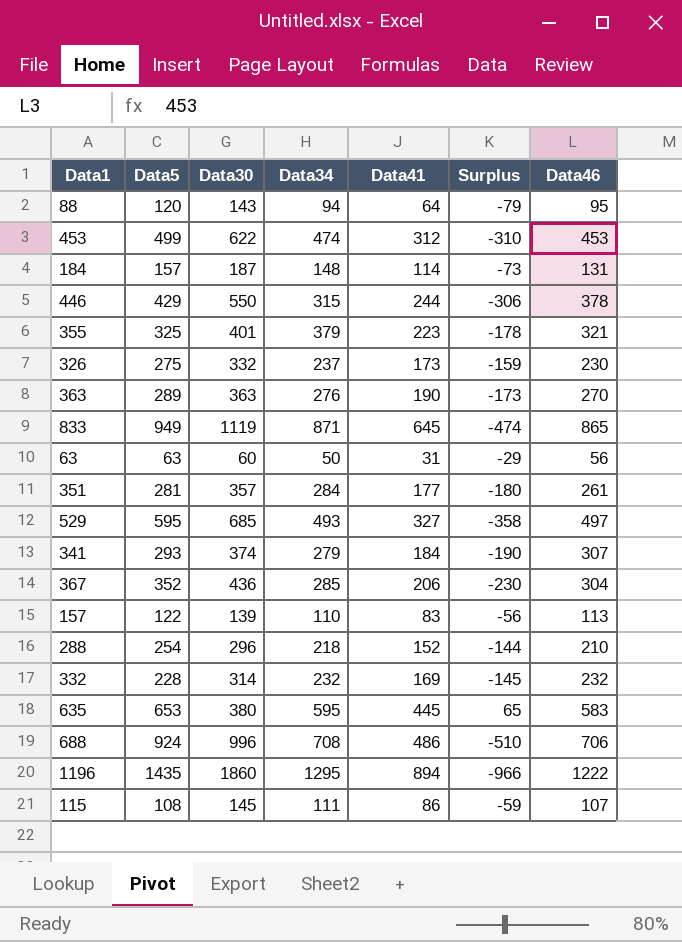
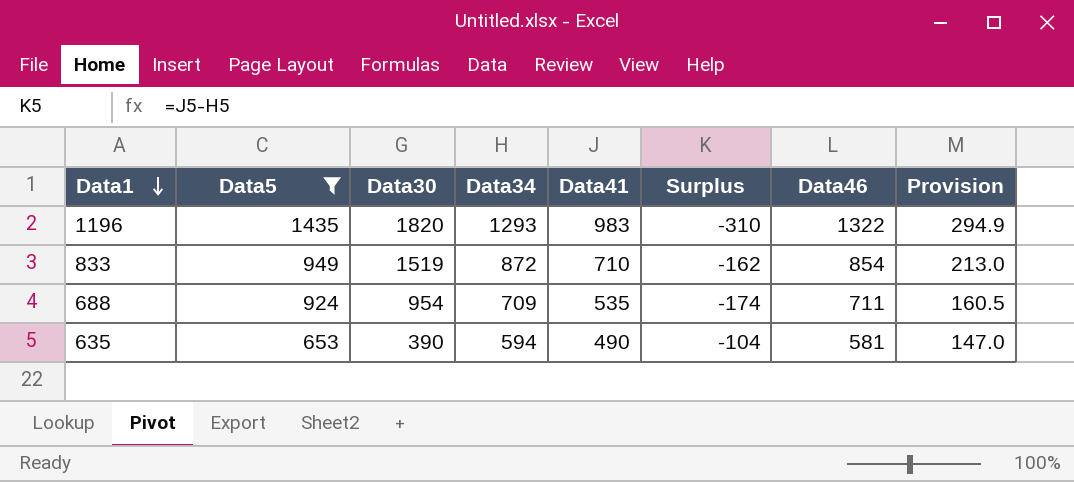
filter: none -> Data5 >= 653
row order: none -> Data1 descending
column Surplus | formula: [Data41] - [Data30] -> [Data41] - [Data34]
column Provision | formula: none -> [Data41] * 0.3
1196 | Data30: 1860 -> 1820
1196 | Data34: 1295 -> 1293
1196 | Data41: 894 -> 983
1196 | Data46: 1222 -> 1322
833 | Data30: 1119 -> 1519
833 | Data34: 871 -> 872
833 | Data41: 645 -> 710
833 | Data46: 865 -> 854
688 | Data30: 996 -> 954
688 | Data34: 708 -> 709
688 | Data41: 486 -> 535
688 | Data46: 706 -> 711
635 | Data30: 380 -> 390
635 | Data34: 595 -> 594
635 | Data41: 445 -> 490
635 | Data46: 583 -> 581

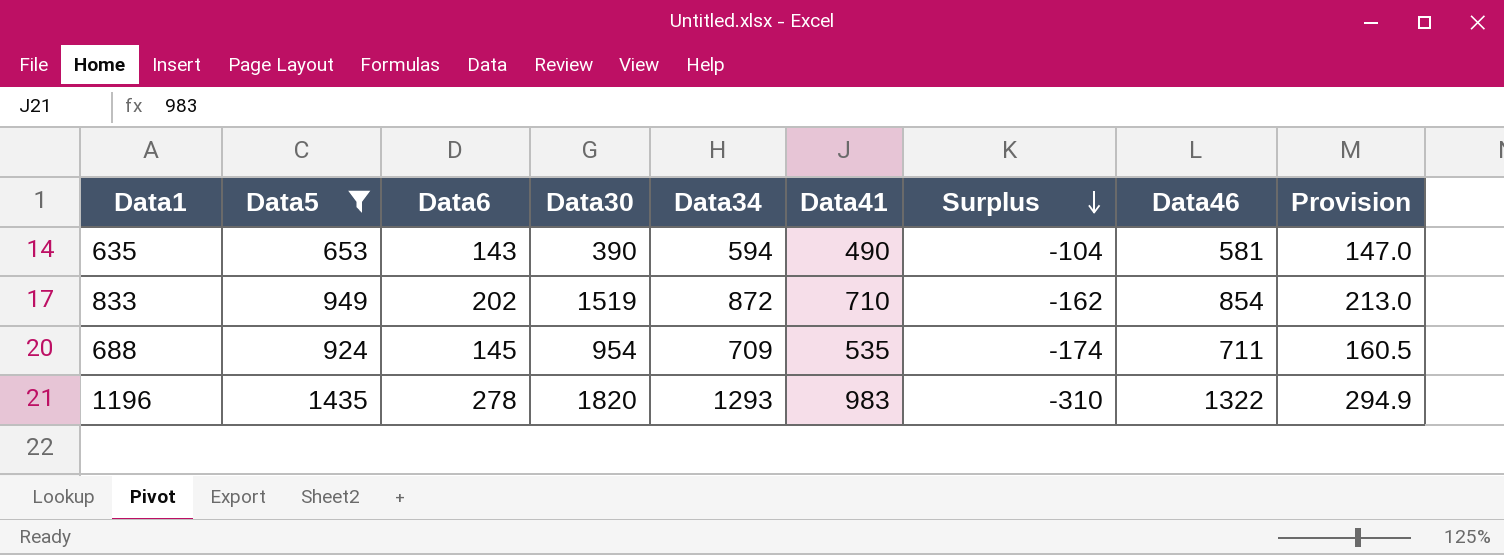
row order: Data1 descending -> Surplus descending
column Data6 | position: none -> 3

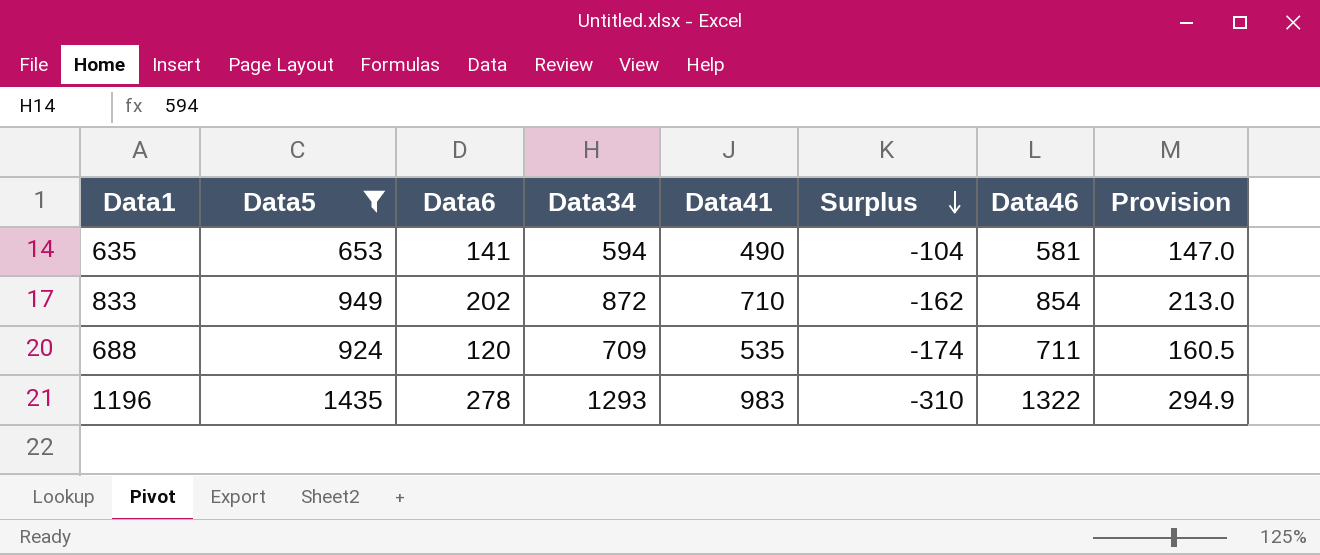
column Data30 | position: 4 -> none
635 | Data6: 143 -> 141
688 | Data6: 145 -> 120

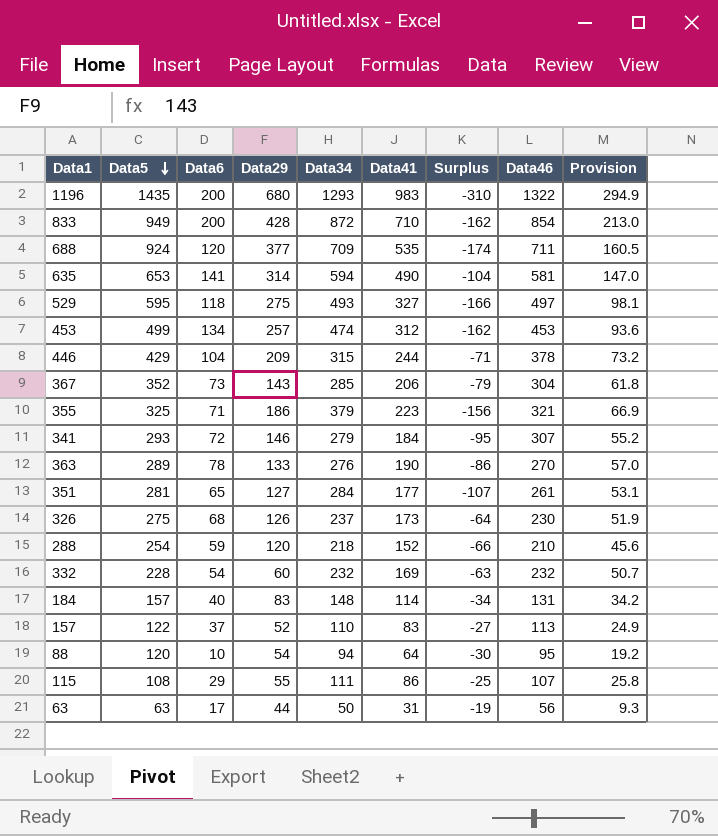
filter: Data5 >= 653 -> none
row order: Surplus descending -> Data5 descending
column Data29 | position: none -> 4
1196 | Data6: 278 -> 200
833 | Data6: 202 -> 200

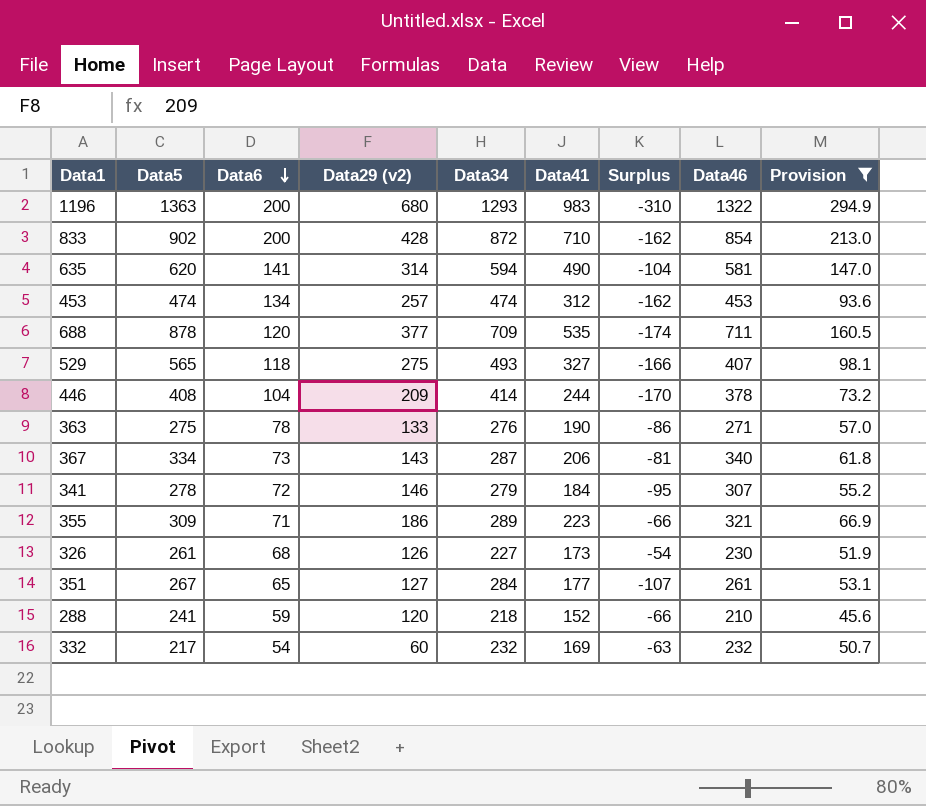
filter: none -> Provision >= 45.6
row order: Data5 descending -> Data6 descending
column name: Data29 -> Data29 (v2)
1196 | Data5: 1435 -> 1363
833 | Data5: 949 -> 902
635 | Data5: 653 -> 620
453 | Data5: 499 -> 474
688 | Data5: 924 -> 878
529 | Data5: 595 -> 565
529 | Data46: 497 -> 407
446 | Data5: 429 -> 408
446 | Data34: 315 -> 414
446 | Surplus: -71 -> -170
363 | Data5: 289 -> 275
363 | Data46: 270 -> 271
367 | Data5: 352 -> 334
367 | Data34: 285 -> 287
367 | Surplus: -79 -> -81
367 | Data46: 304 -> 340
341 | Data5: 293 -> 278
355 | Data5: 325 -> 309
355 | Data34: 379 -> 289
355 | Surplus: -156 -> -66
326 | Data5: 275 -> 261
326 | Data34: 237 -> 227
326 | Surplus: -64 -> -54
351 | Data5: 281 -> 267
288 | Data5: 254 -> 241
332 | Data5: 228 -> 217

